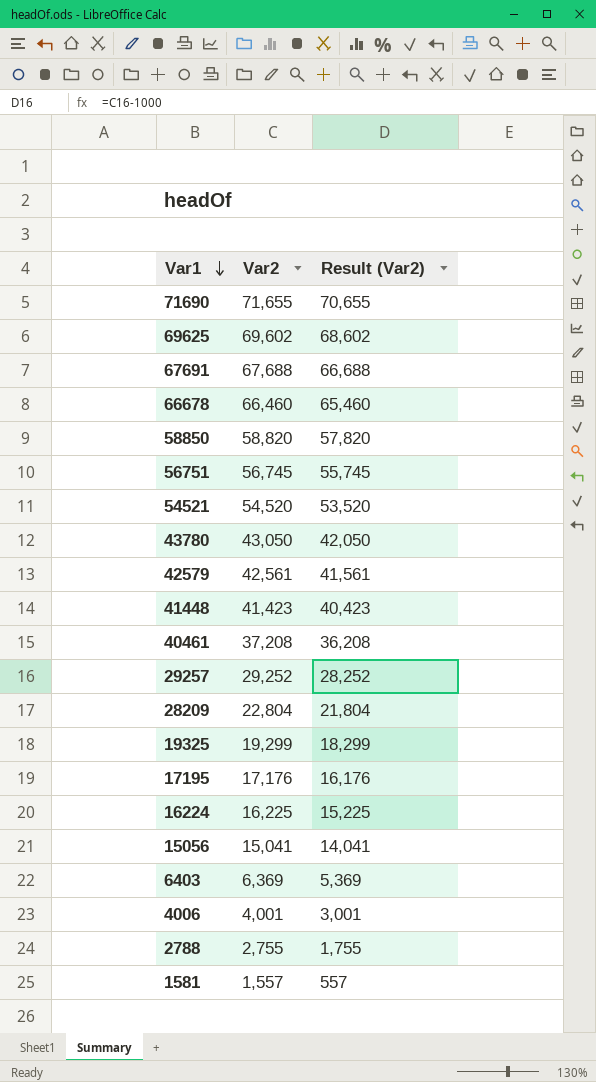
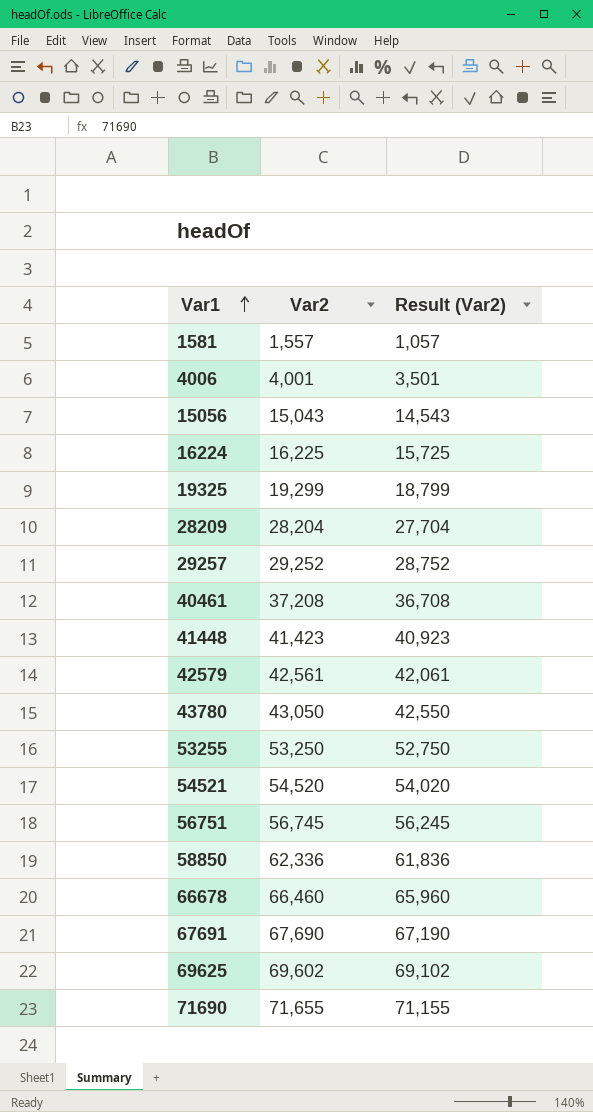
row order: Var1 descending -> Var1 ascending
column Result (Var2) | formula: [Var2] - 1000 -> [Var2] - 500
row 17195: 17,176 | 16,176 -> none
row 6403: 6,369 | 5,369 -> none
row 2788: 2,755 | 1,755 -> none
15056 | Var2: 15,041 -> 15,043
28209 | Var2: 22,804 -> 28,204
row 53255: none -> 53,250 | 52,750
58850 | Var2: 58,820 -> 62,336
67691 | Var2: 67,688 -> 67,690

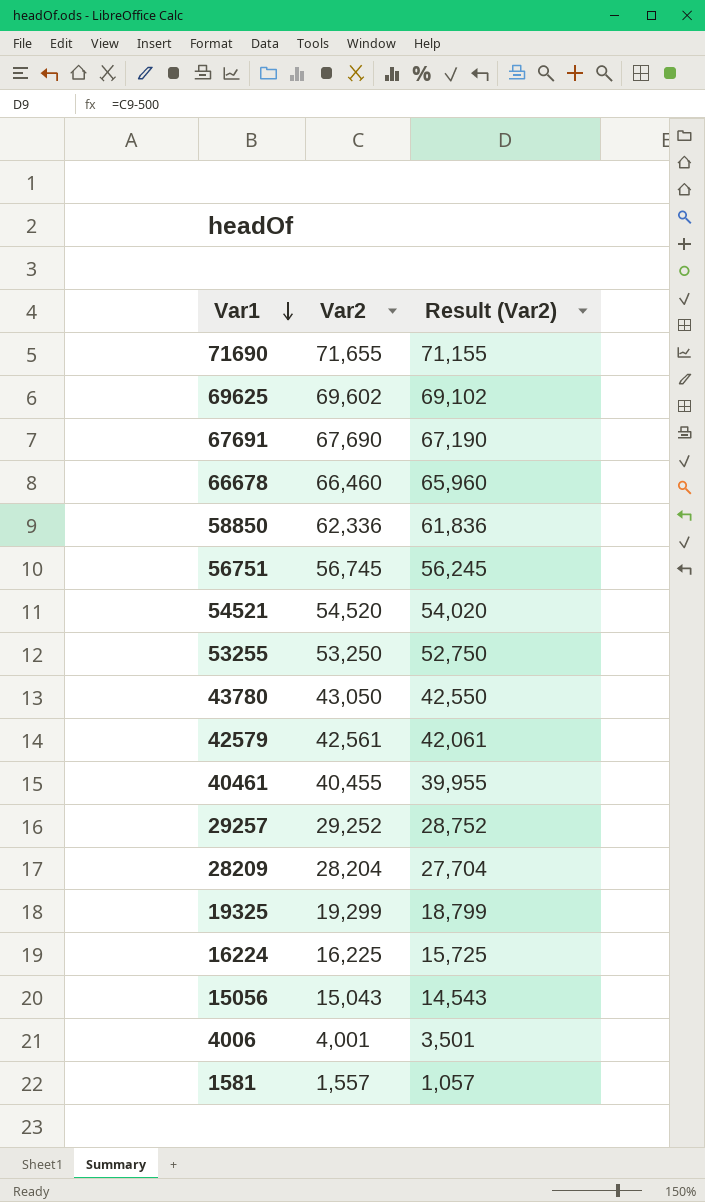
row order: Var1 ascending -> Var1 descending
row 41448: 41,423 | 40,923 -> none
40461 | Var2: 37,208 -> 40,455
40461 | Result (Var2): 36,708 -> 39,955

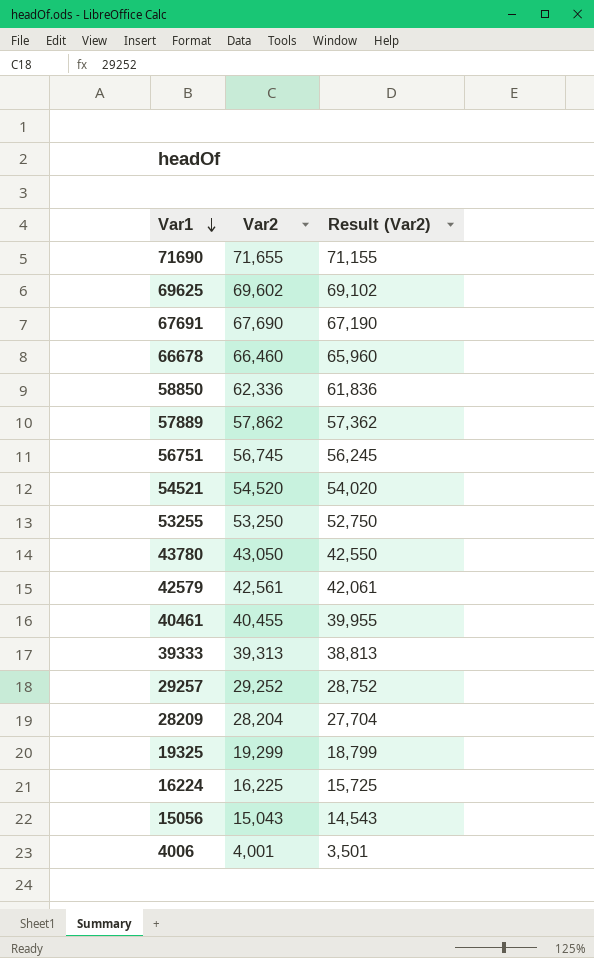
row 1581: 1,557 | 1,057 -> none
row 57889: none -> 57,862 | 57,362
row 39333: none -> 39,313 | 38,813

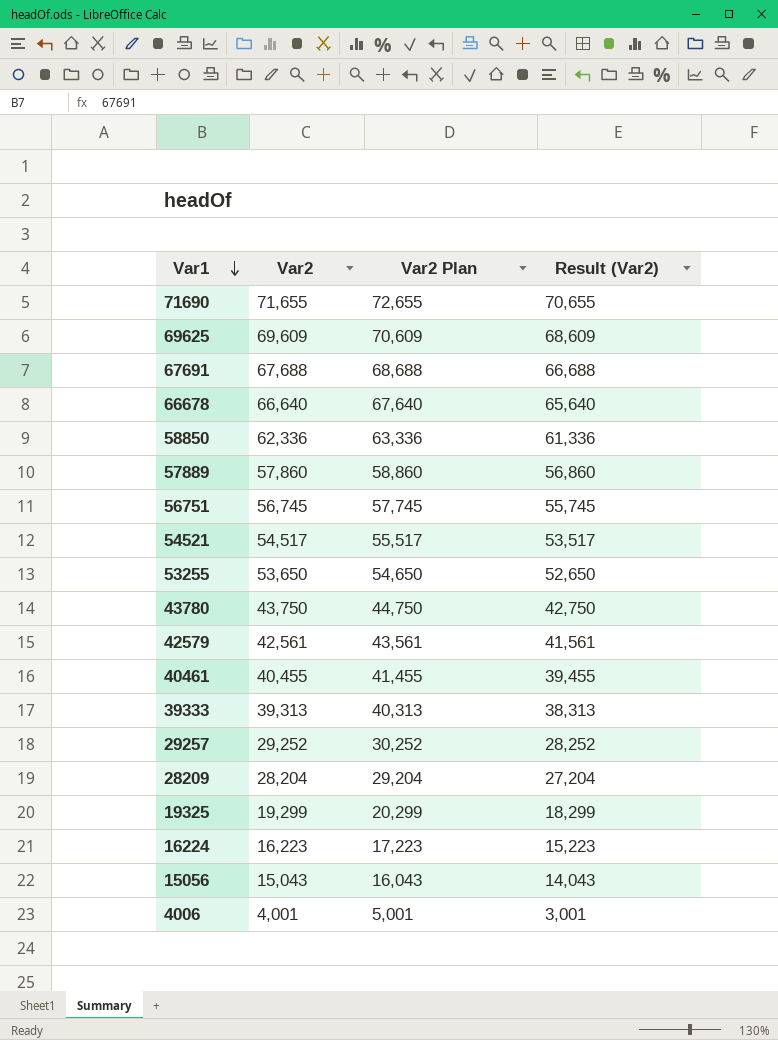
column Var2 Plan | formula: none -> [Var2] + 1000
column Result (Var2) | formula: [Var2] - 500 -> [Var2] - 1000
69625 | Var2: 69,602 -> 69,609
67691 | Var2: 67,690 -> 67,688
66678 | Var2: 66,460 -> 66,640
57889 | Var2: 57,862 -> 57,860
54521 | Var2: 54,520 -> 54,517
53255 | Var2: 53,250 -> 53,650
43780 | Var2: 43,050 -> 43,750
16224 | Var2: 16,225 -> 16,223

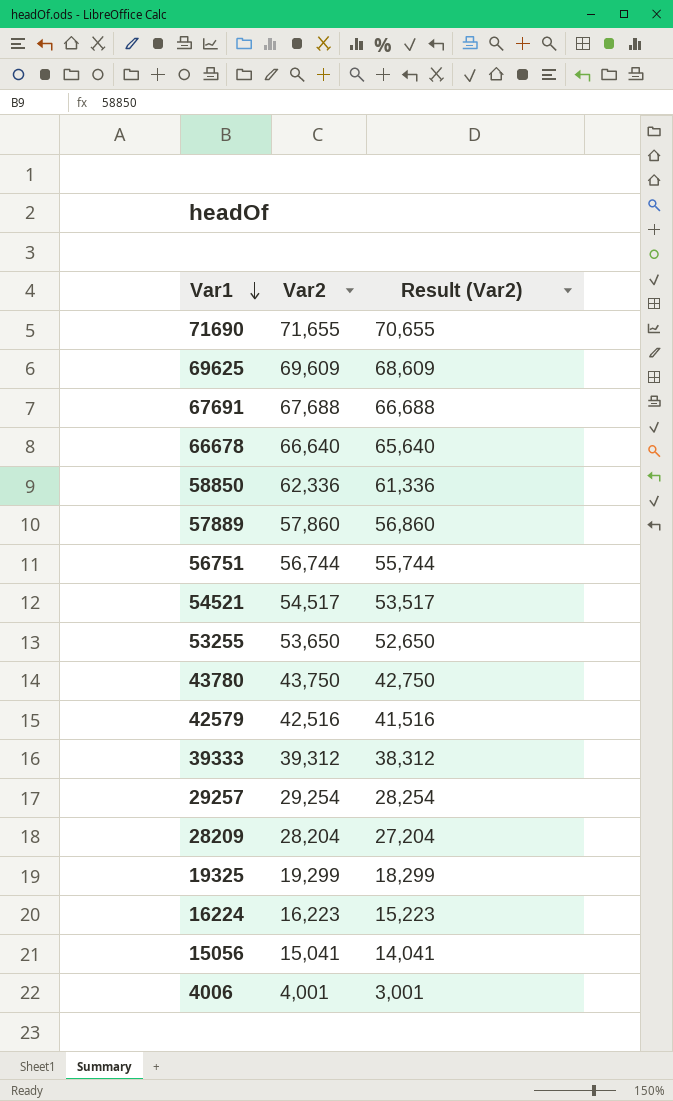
column Var2 Plan | formula: [Var2] + 1000 -> none
row 40461: 40,455 | 41,455 | 39,455 -> none
56751 | Var2: 56,745 -> 56,744
56751 | Result (Var2): 55,745 -> 55,744
42579 | Var2: 42,561 -> 42,516
42579 | Result (Var2): 41,561 -> 41,516
39333 | Var2: 39,313 -> 39,312
39333 | Result (Var2): 38,313 -> 38,312
29257 | Var2: 29,252 -> 29,254
29257 | Result (Var2): 28,252 -> 28,254
15056 | Var2: 15,043 -> 15,041
15056 | Result (Var2): 14,043 -> 14,041

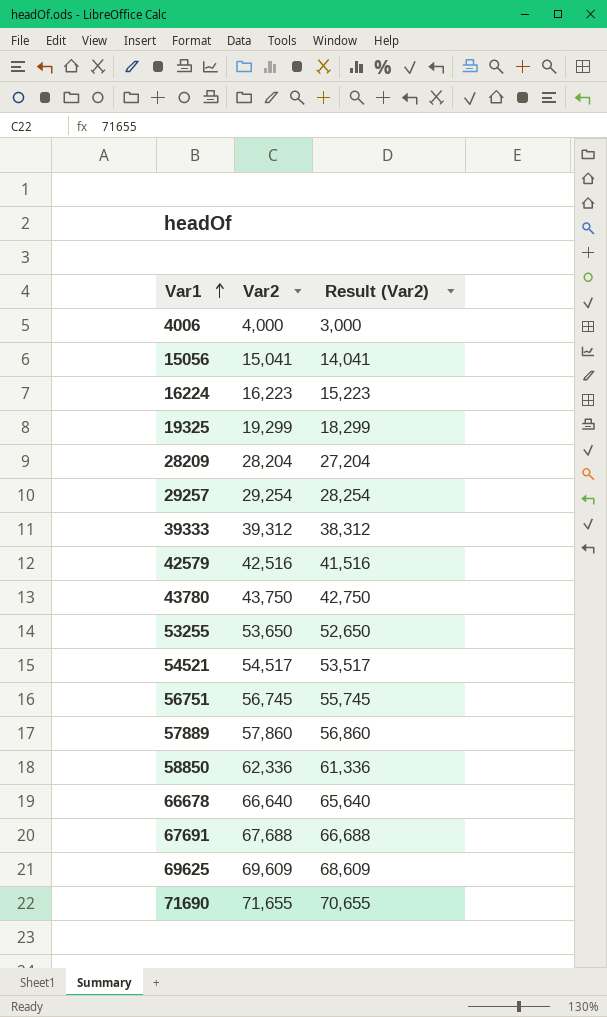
row order: Var1 descending -> Var1 ascending
4006 | Var2: 4,001 -> 4,000
4006 | Result (Var2): 3,001 -> 3,000
56751 | Var2: 56,744 -> 56,745
56751 | Result (Var2): 55,744 -> 55,745

